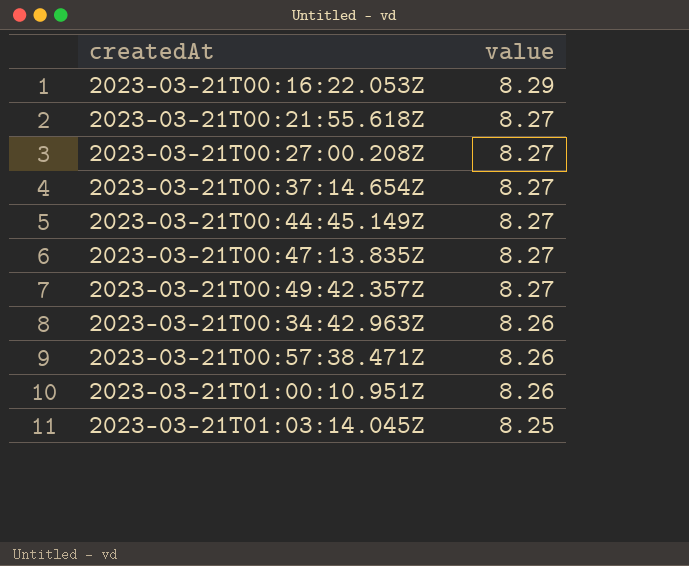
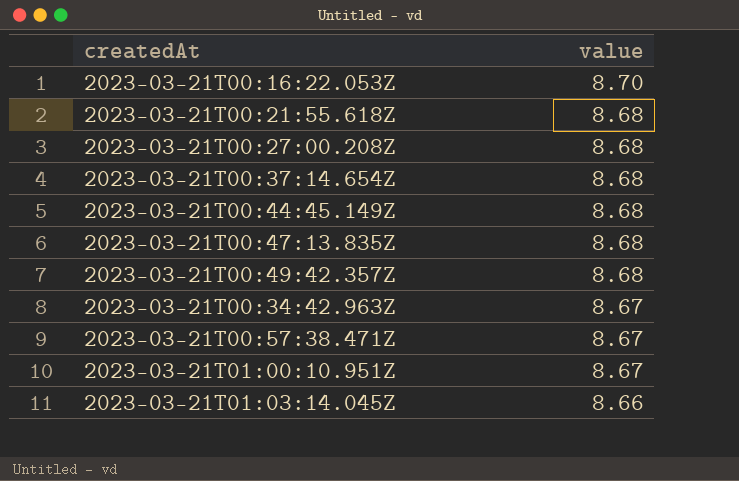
2023-03-21T00:16:22.053Z | value: 8.29 -> 8.70
2023-03-21T00:21:55.618Z | value: 8.27 -> 8.68
2023-03-21T00:27:00.208Z | value: 8.27 -> 8.68
2023-03-21T00:37:14.654Z | value: 8.27 -> 8.68
2023-03-21T00:44:45.149Z | value: 8.27 -> 8.68
2023-03-21T00:47:13.835Z | value: 8.27 -> 8.68
2023-03-21T00:49:42.357Z | value: 8.27 -> 8.68
2023-03-21T00:34:42.963Z | value: 8.26 -> 8.67
2023-03-21T00:57:38.471Z | value: 8.26 -> 8.67
2023-03-21T01:00:10.951Z | value: 8.26 -> 8.67
2023-03-21T01:03:14.045Z | value: 8.25 -> 8.66

